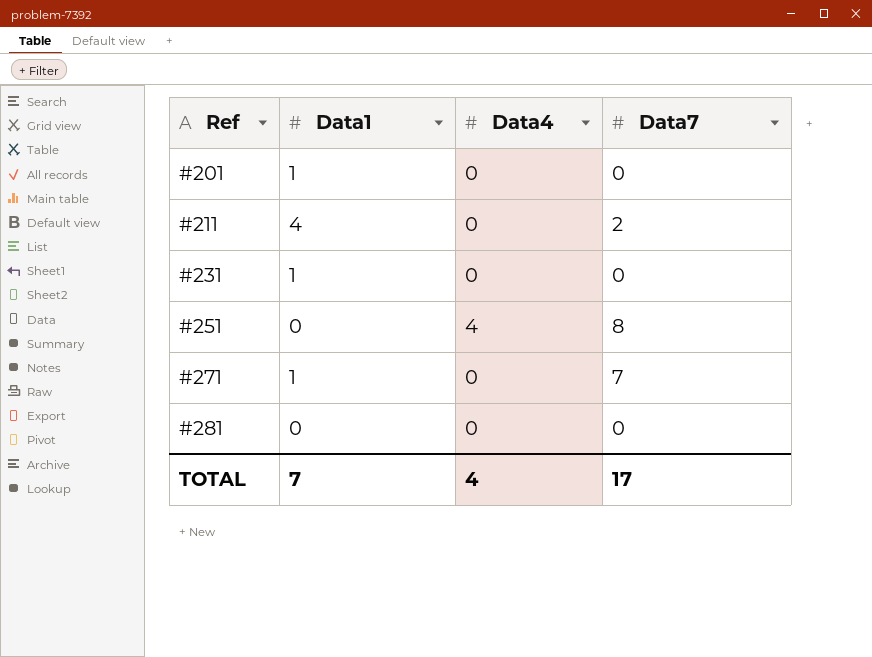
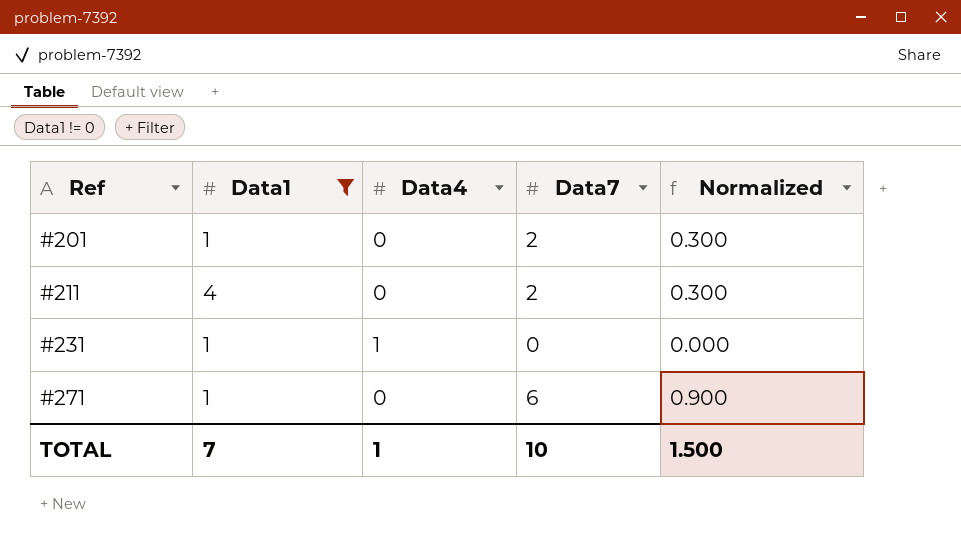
filter: none -> Data1 != 0
column Normalized | formula: none -> [Data7] * 0.15
#201 | Data7: 0 -> 2
#231 | Data4: 0 -> 1
#271 | Data7: 7 -> 6
TOTAL | Data4: 4 -> 1
TOTAL | Data7: 17 -> 10

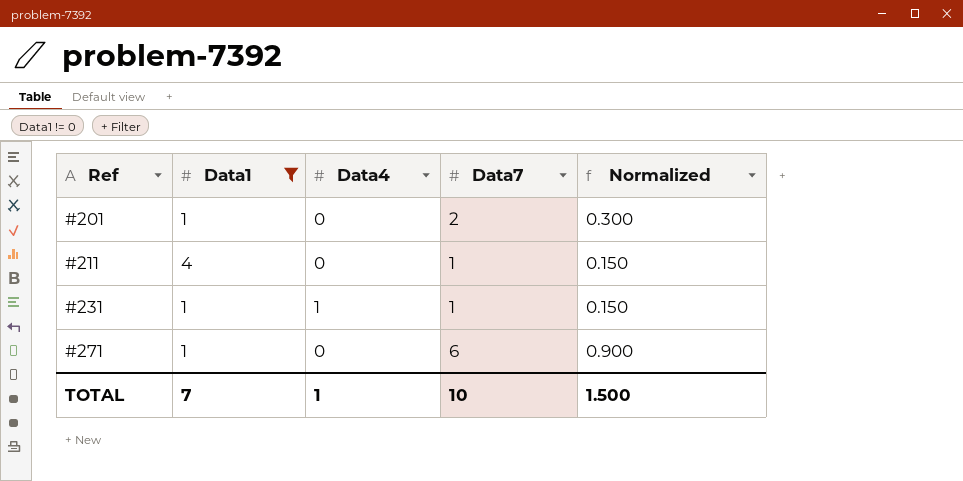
#211 | Data7: 2 -> 1
#211 | Normalized: 0.300 -> 0.150
#231 | Data7: 0 -> 1
#231 | Normalized: 0.000 -> 0.150

